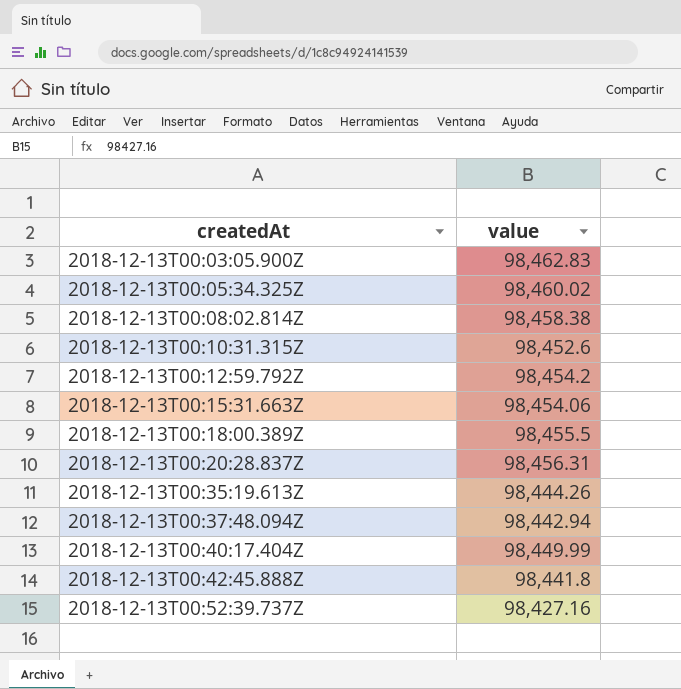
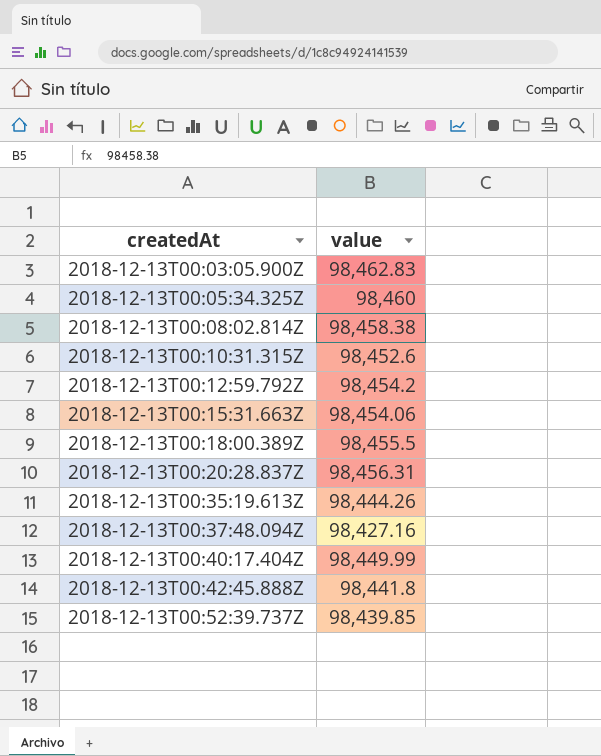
2018-12-13T00:05:34.325Z | value: 98,460.02 -> 98,460
2018-12-13T00:37:48.094Z | value: 98,442.94 -> 98,427.16
2018-12-13T00:52:39.737Z | value: 98,427.16 -> 98,439.85

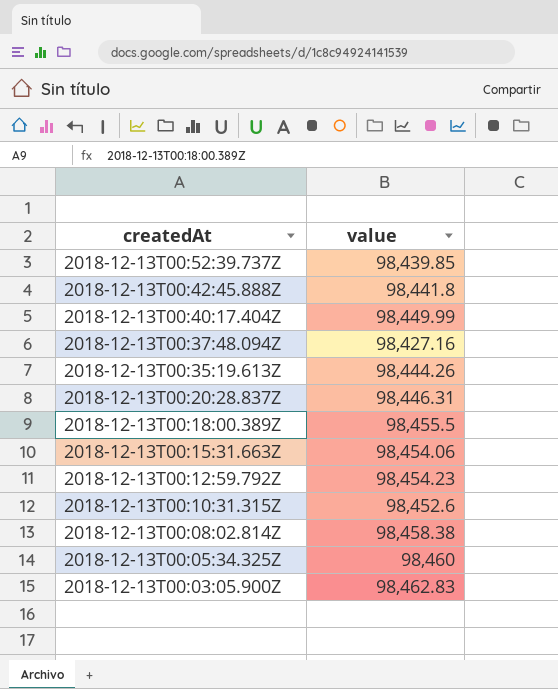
row order: createdAt ascending -> createdAt descending
2018-12-13T00:20:28.837Z | value: 98,456.31 -> 98,446.31
2018-12-13T00:12:59.792Z | value: 98,454.2 -> 98,454.23

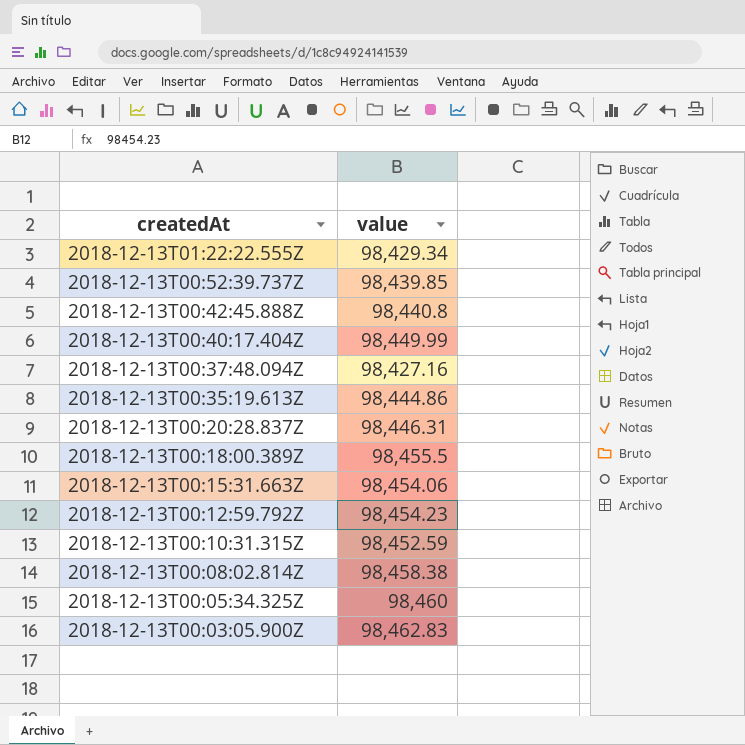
row 2018-12-13T01:22:22.555Z: none -> 98,429.34
2018-12-13T00:42:45.888Z | value: 98,441.8 -> 98,440.8
2018-12-13T00:35:19.613Z | value: 98,444.26 -> 98,444.86
2018-12-13T00:10:31.315Z | value: 98,452.6 -> 98,452.59

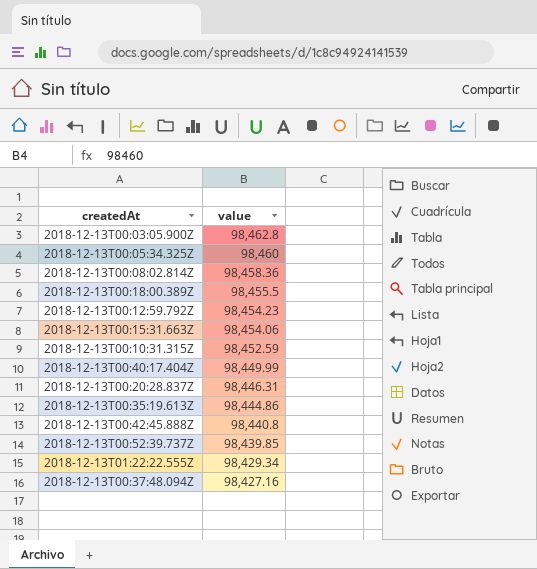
row order: createdAt descending -> value descending
2018-12-13T00:03:05.900Z | value: 98,462.83 -> 98,462.8
2018-12-13T00:08:02.814Z | value: 98,458.38 -> 98,458.36

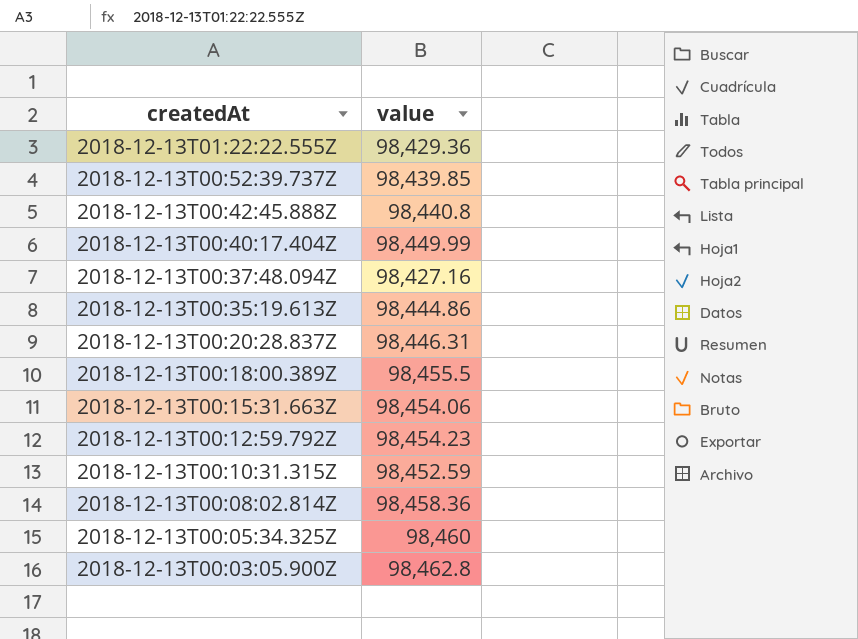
row order: value descending -> createdAt descending
2018-12-13T01:22:22.555Z | value: 98,429.34 -> 98,429.36

